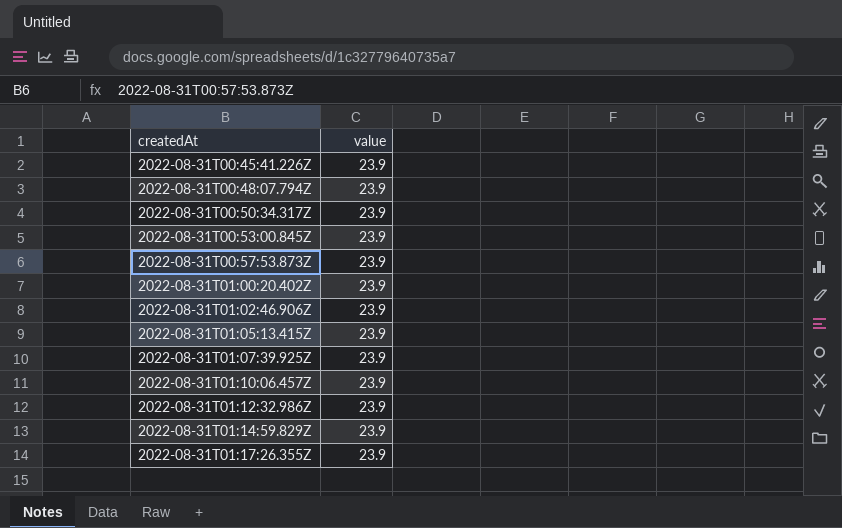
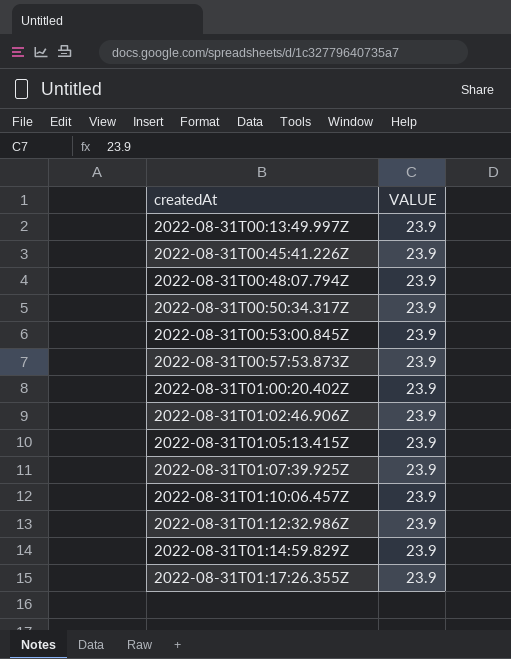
column name: value -> VALUE
row 2022-08-31T00:13:49.997Z: none -> 23.9

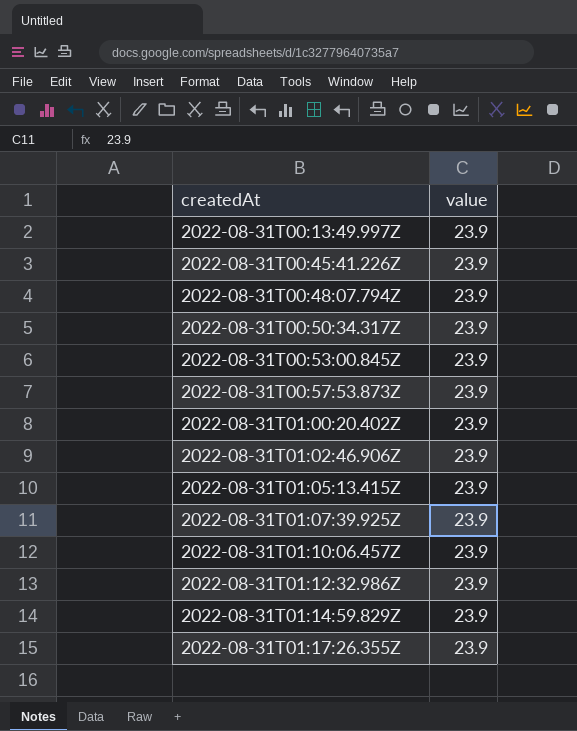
column name: VALUE -> value

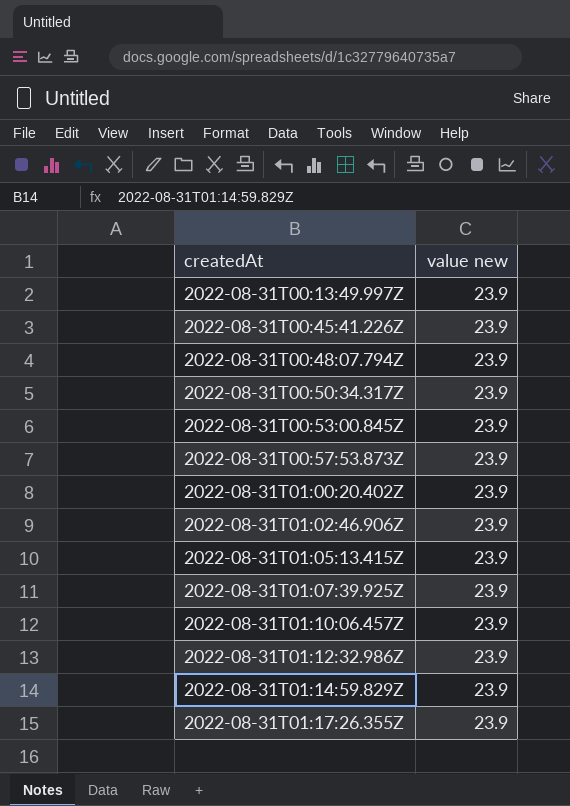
column name: value -> value new

